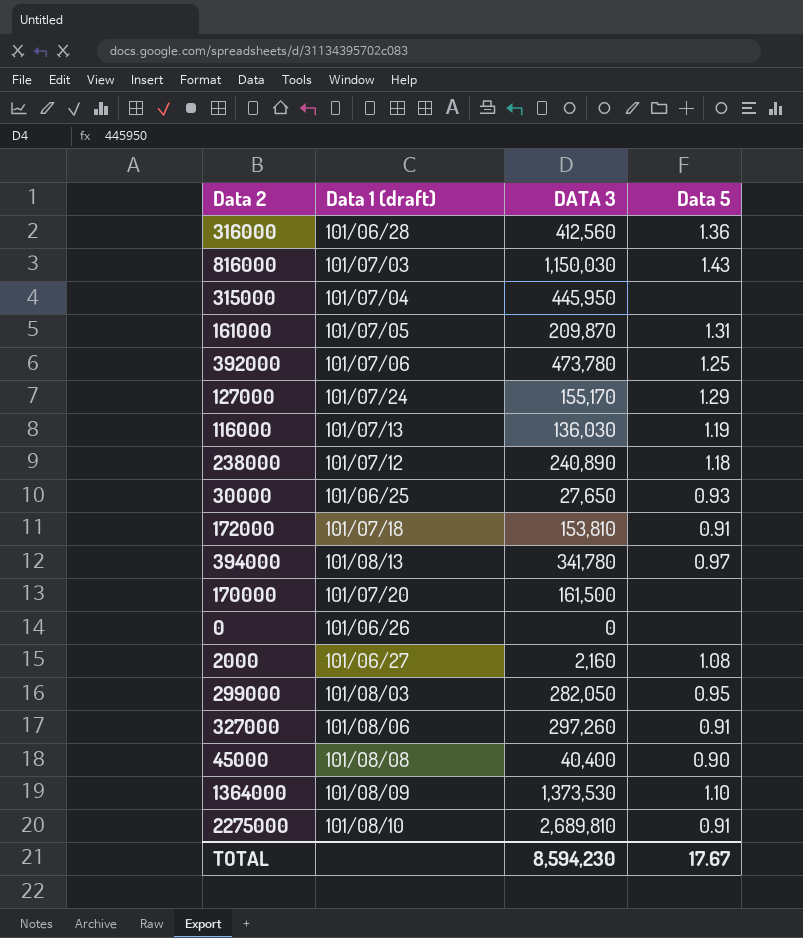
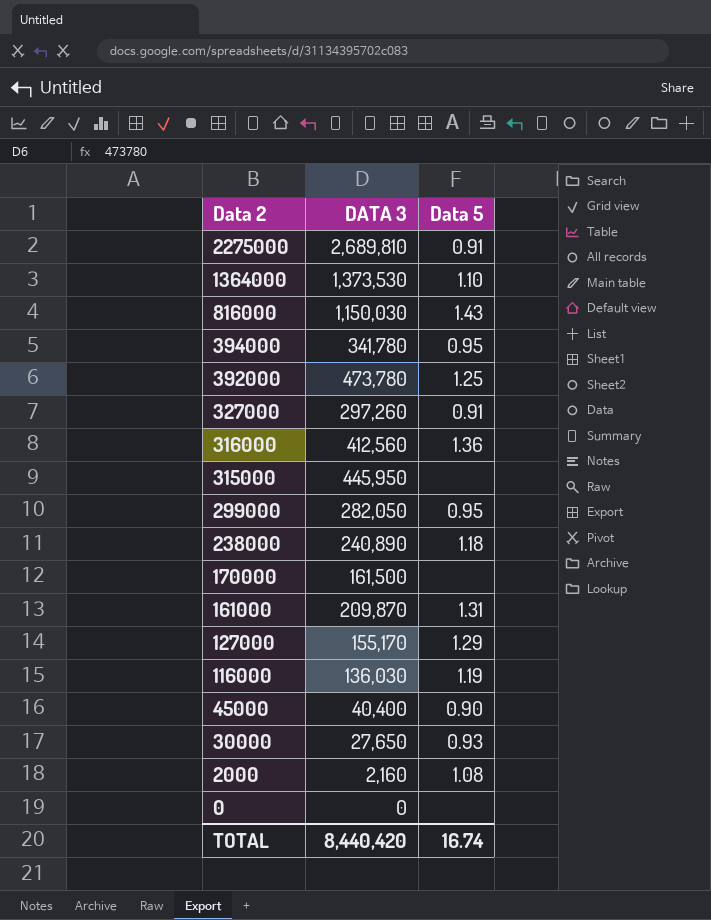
row order: none -> Data 2 descending
column Data 1 (draft) | position: 2 -> none
row 172000: 101/07/18 | 153,810 | 0.91 -> none
394000 | Data 5: 0.97 -> 0.95
TOTAL | DATA 3: 8,594,230 -> 8,440,420
TOTAL | Data 5: 17.67 -> 16.74

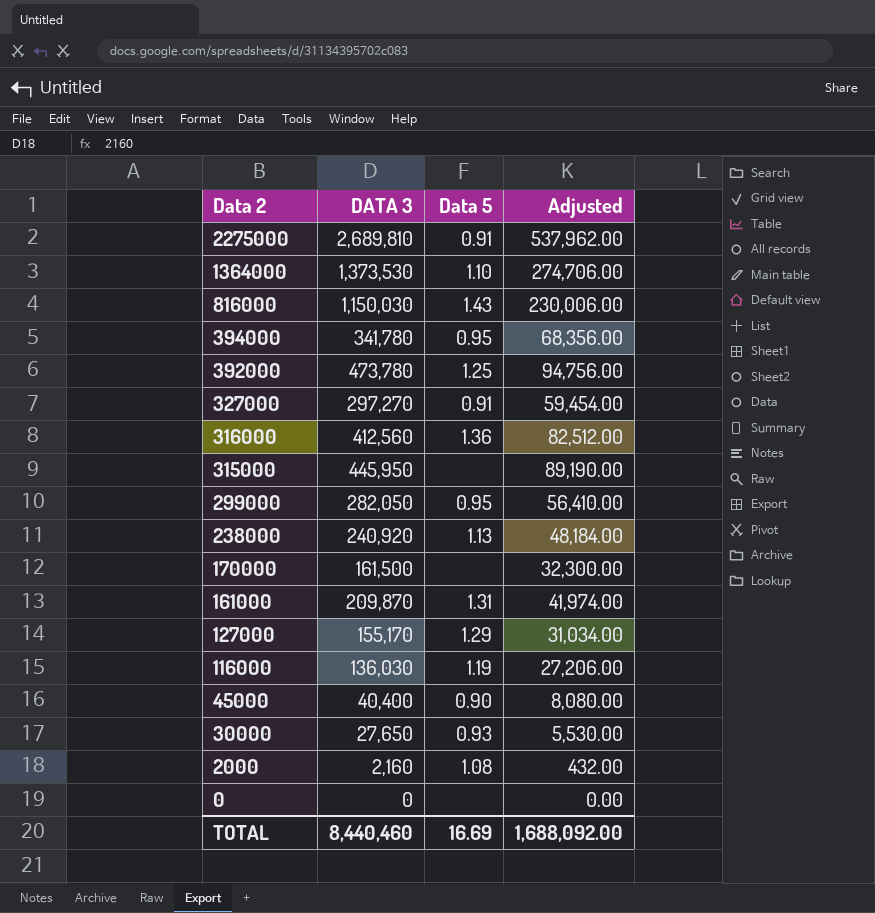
column Adjusted | formula: none -> [DATA 3] * 0.2
327000 | DATA 3: 297,260 -> 297,270
238000 | DATA 3: 240,890 -> 240,920
238000 | Data 5: 1.18 -> 1.13
TOTAL | DATA 3: 8,440,420 -> 8,440,460
TOTAL | Data 5: 16.74 -> 16.69

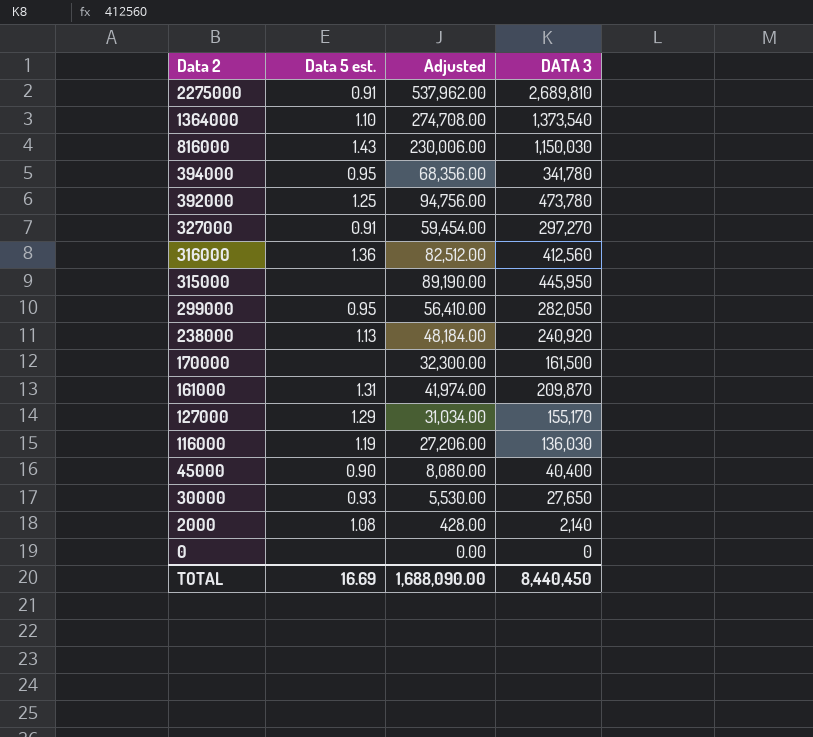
column name: Data 5 -> Data 5 est.
column DATA 3 | position: 2 -> 4
1364000 | Adjusted: 274,706.00 -> 274,708.00
1364000 | DATA 3: 1,373,530 -> 1,373,540
2000 | Adjusted: 432.00 -> 428.00
2000 | DATA 3: 2,160 -> 2,140
TOTAL | Adjusted: 1,688,092.00 -> 1,688,090.00
TOTAL | DATA 3: 8,440,460 -> 8,440,450

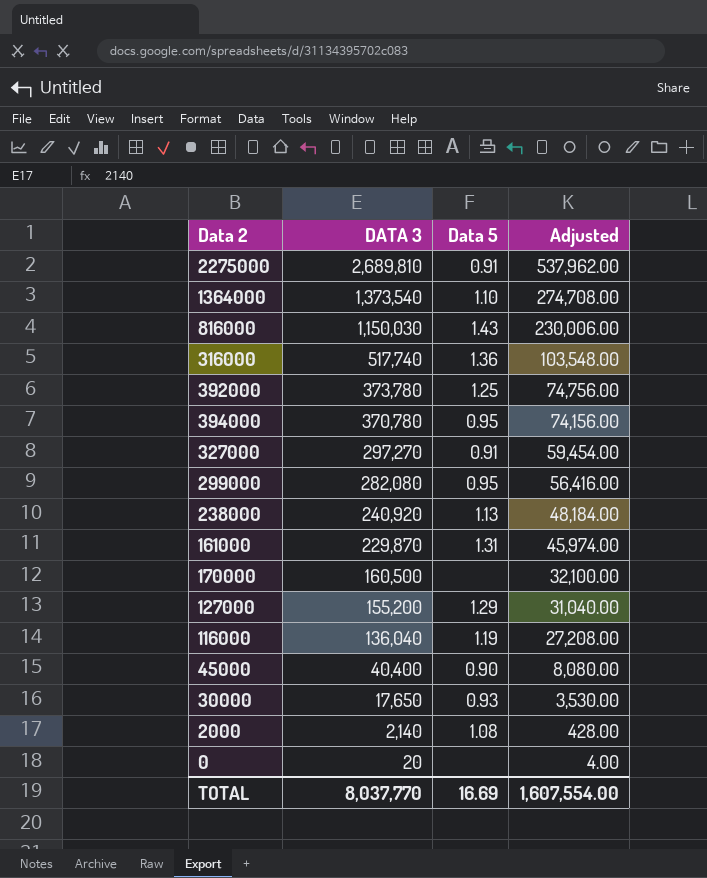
row order: Data 2 descending -> DATA 3 descending
column DATA 3 | position: 4 -> 2
column name: Data 5 est. -> Data 5
row 315000: none | 89,190.00 | 445,950 -> none
316000 | DATA 3: 412,560 -> 517,740
316000 | Adjusted: 82,512.00 -> 103,548.00
392000 | DATA 3: 473,780 -> 373,780
392000 | Adjusted: 94,756.00 -> 74,756.00
394000 | DATA 3: 341,780 -> 370,780
394000 | Adjusted: 68,356.00 -> 74,156.00
299000 | DATA 3: 282,050 -> 282,080
299000 | Adjusted: 56,410.00 -> 56,416.00
161000 | DATA 3: 209,870 -> 229,870
161000 | Adjusted: 41,974.00 -> 45,974.00
170000 | DATA 3: 161,500 -> 160,500
170000 | Adjusted: 32,300.00 -> 32,100.00
127000 | DATA 3: 155,170 -> 155,200
127000 | Adjusted: 31,034.00 -> 31,040.00
116000 | DATA 3: 136,030 -> 136,040
116000 | Adjusted: 27,206.00 -> 27,208.00
30000 | DATA 3: 27,650 -> 17,650
30000 | Adjusted: 5,530.00 -> 3,530.00
0 | DATA 3: 0 -> 20
0 | Adjusted: 0.00 -> 4.00
TOTAL | DATA 3: 8,440,450 -> 8,037,770
TOTAL | Adjusted: 1,688,090.00 -> 1,607,554.00

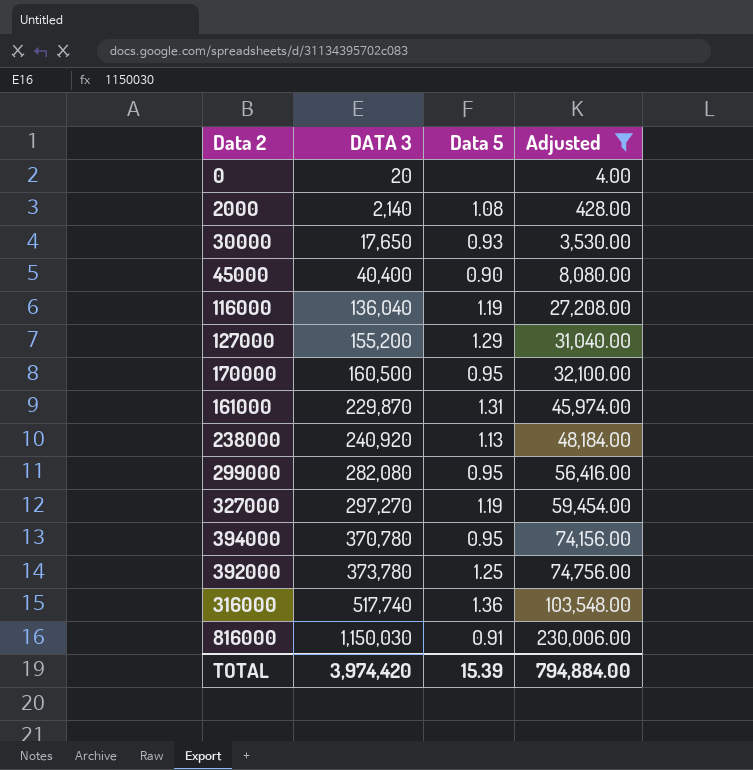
filter: none -> Adjusted <= 230,006.00
row order: DATA 3 descending -> DATA 3 ascending
170000 | Data 5: none -> 0.95
327000 | Data 5: 0.91 -> 1.19
816000 | Data 5: 1.43 -> 0.91
TOTAL | DATA 3: 8,037,770 -> 3,974,420
TOTAL | Data 5: 16.69 -> 15.39
TOTAL | Adjusted: 1,607,554.00 -> 794,884.00

